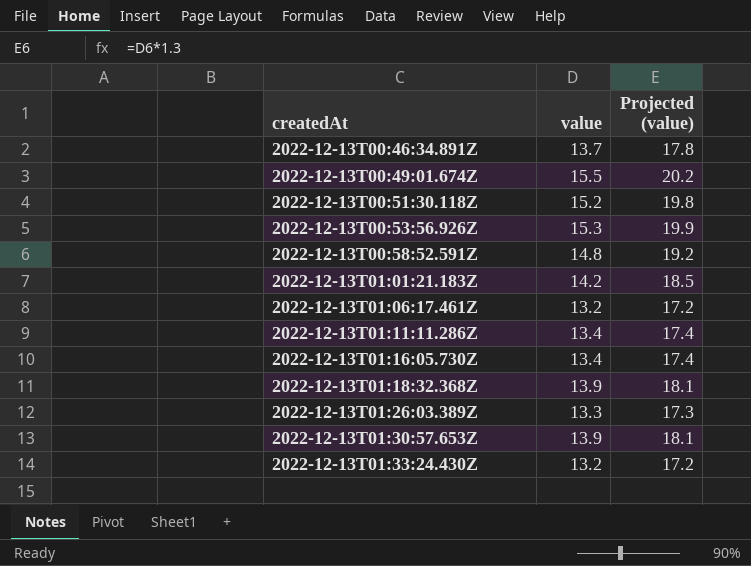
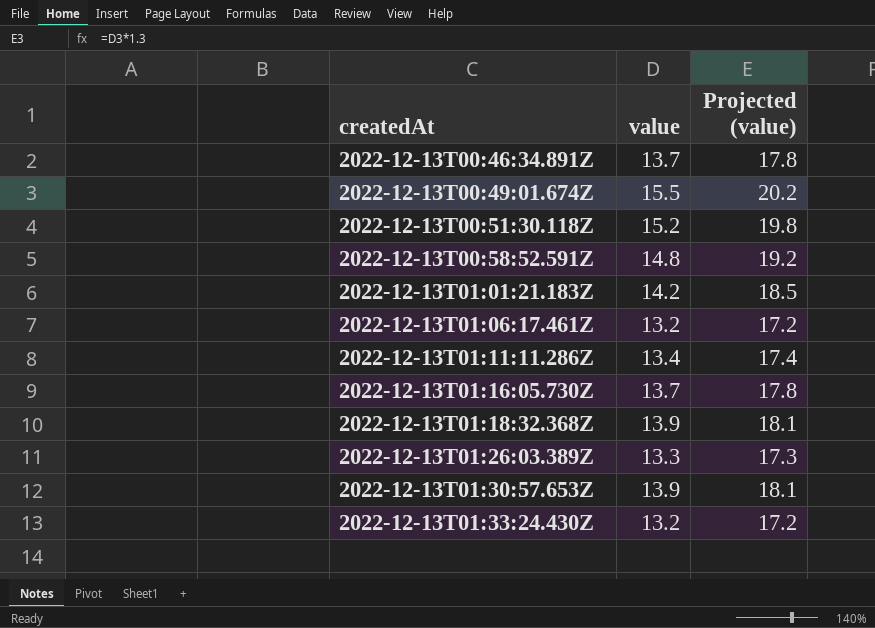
row 2022-12-13T00:53:56.926Z: 15.3 | 19.9 -> none
2022-12-13T01:16:05.730Z | value: 13.4 -> 13.7
2022-12-13T01:16:05.730Z | Projected (value): 17.4 -> 17.8

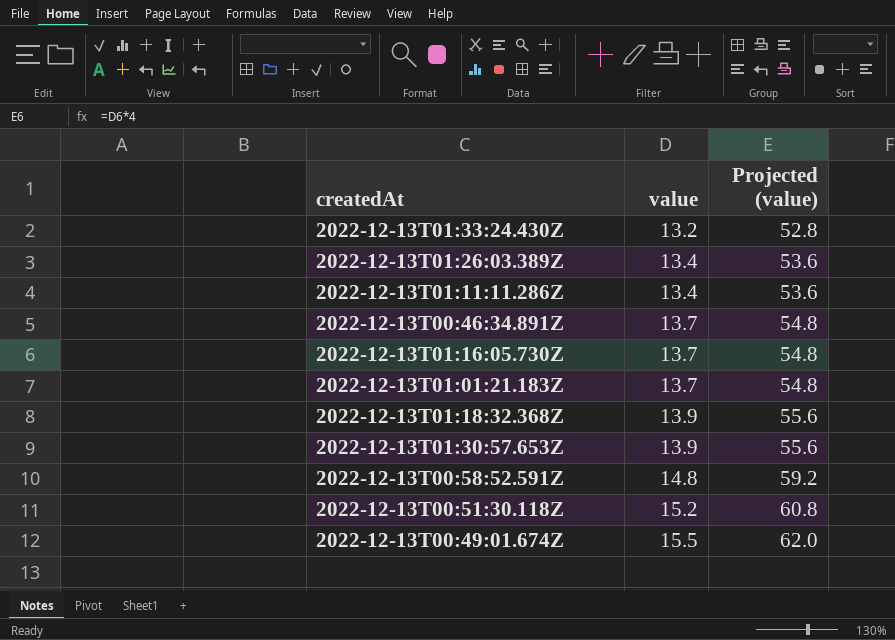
row order: createdAt ascending -> value ascending
column Projected (value) | formula: [value] * 1.3 -> [value] * 4
row 2022-12-13T01:06:17.461Z: 13.2 | 17.2 -> none
2022-12-13T01:26:03.389Z | value: 13.3 -> 13.4
2022-12-13T01:01:21.183Z | value: 14.2 -> 13.7

